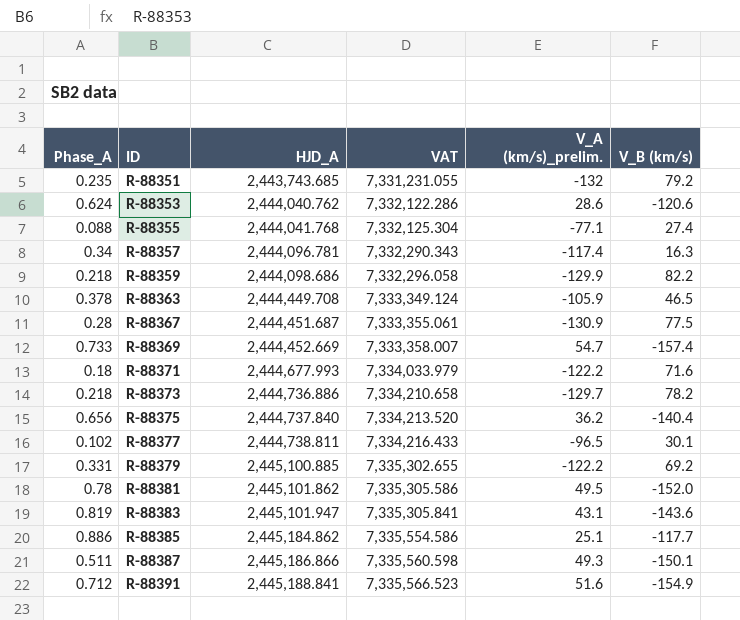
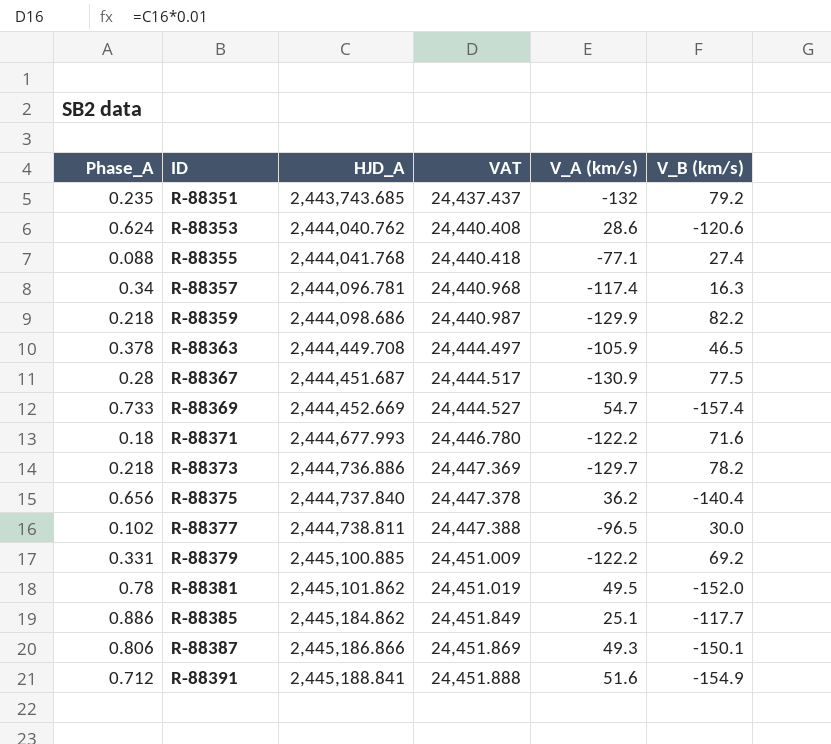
column VAT | formula: [HJD_A] * 3 -> [HJD_A] * 0.01
column name: V_A (km/s)_prelim. -> V_A (km/s)
row R-88383: 0.819 | 2,445,101.947 | 7,335,305.841 | 43.1 | -143.6 -> none
R-88377 | V_B (km/s): 30.1 -> 30.0
R-88387 | Phase_A: 0.511 -> 0.806

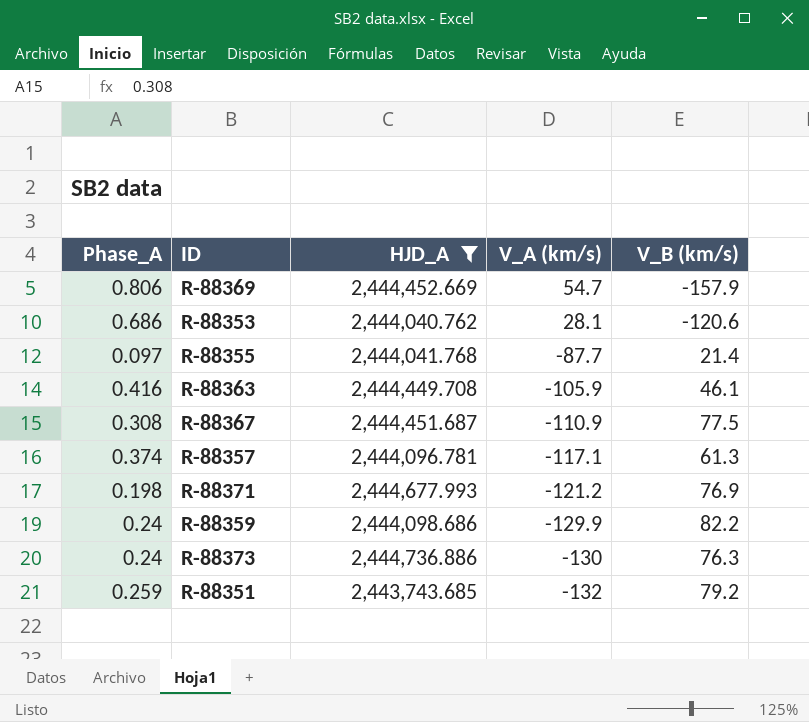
filter: none -> HJD_A <= 2,444,736.886
row order: ID ascending -> V_A (km/s) descending
column VAT | formula: [HJD_A] * 0.01 -> none
R-88369 | Phase_A: 0.733 -> 0.806
R-88369 | V_B (km/s): -157.4 -> -157.9
R-88353 | Phase_A: 0.624 -> 0.686
R-88353 | V_A (km/s): 28.6 -> 28.1
R-88355 | Phase_A: 0.088 -> 0.097
R-88355 | V_A (km/s): -77.1 -> -87.7
R-88355 | V_B (km/s): 27.4 -> 21.4
R-88363 | Phase_A: 0.378 -> 0.416
R-88363 | V_B (km/s): 46.5 -> 46.1
R-88367 | Phase_A: 0.28 -> 0.308
R-88367 | V_A (km/s): -130.9 -> -110.9
R-88357 | Phase_A: 0.34 -> 0.374
R-88357 | V_A (km/s): -117.4 -> -117.1
R-88357 | V_B (km/s): 16.3 -> 61.3
R-88371 | Phase_A: 0.18 -> 0.198
R-88371 | V_A (km/s): -122.2 -> -121.2
R-88371 | V_B (km/s): 71.6 -> 76.9
R-88359 | Phase_A: 0.218 -> 0.24
R-88373 | Phase_A: 0.218 -> 0.24
R-88373 | V_A (km/s): -129.7 -> -130
R-88373 | V_B (km/s): 78.2 -> 76.3
R-88351 | Phase_A: 0.235 -> 0.259

